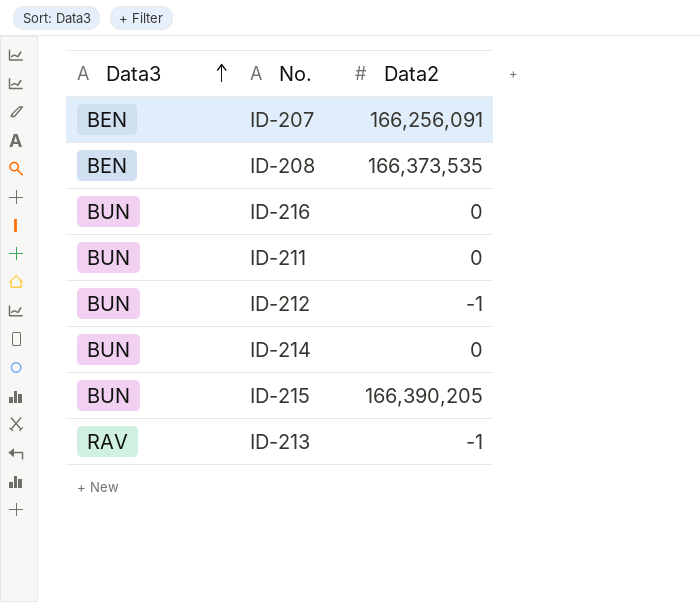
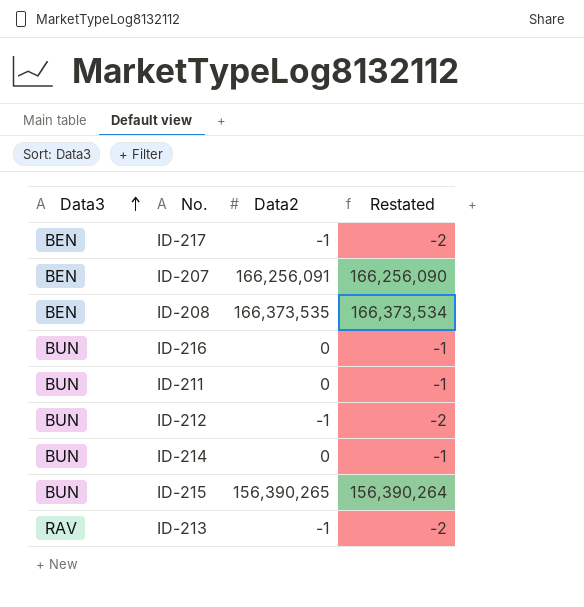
column Restated | formula: none -> [Data2] - 1
row ID-217: none -> BEN | -1 | -2
ID-215 | Data2: 166,390,205 -> 156,390,265

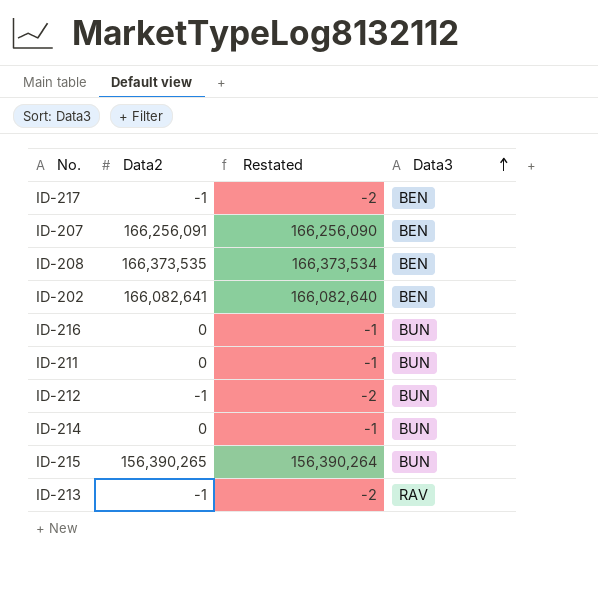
column Data3 | position: 1 -> 4
row ID-202: none -> 166,082,641 | 166,082,640 | BEN

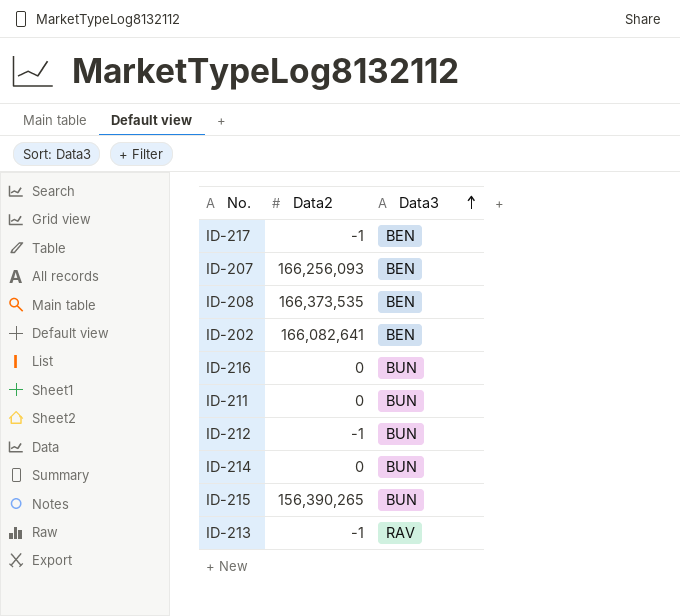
column Restated | formula: [Data2] - 1 -> none
ID-207 | Data2: 166,256,091 -> 166,256,093

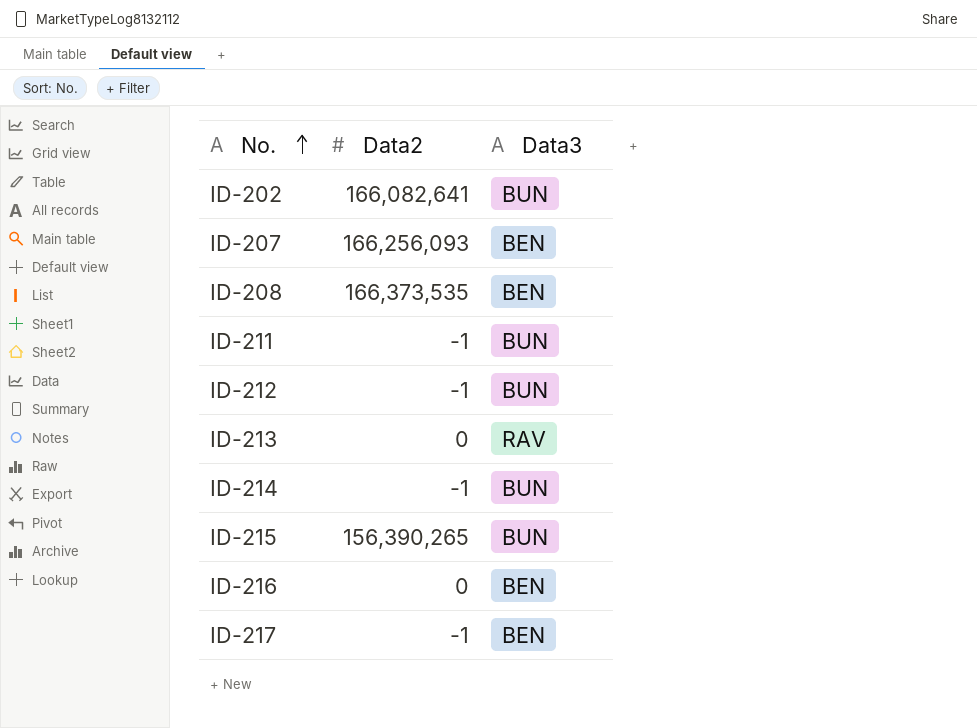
row order: Data3 ascending -> No. ascending
ID-202 | Data3: BEN -> BUN
ID-211 | Data2: 0 -> -1
ID-213 | Data2: -1 -> 0
ID-214 | Data2: 0 -> -1
ID-216 | Data3: BUN -> BEN

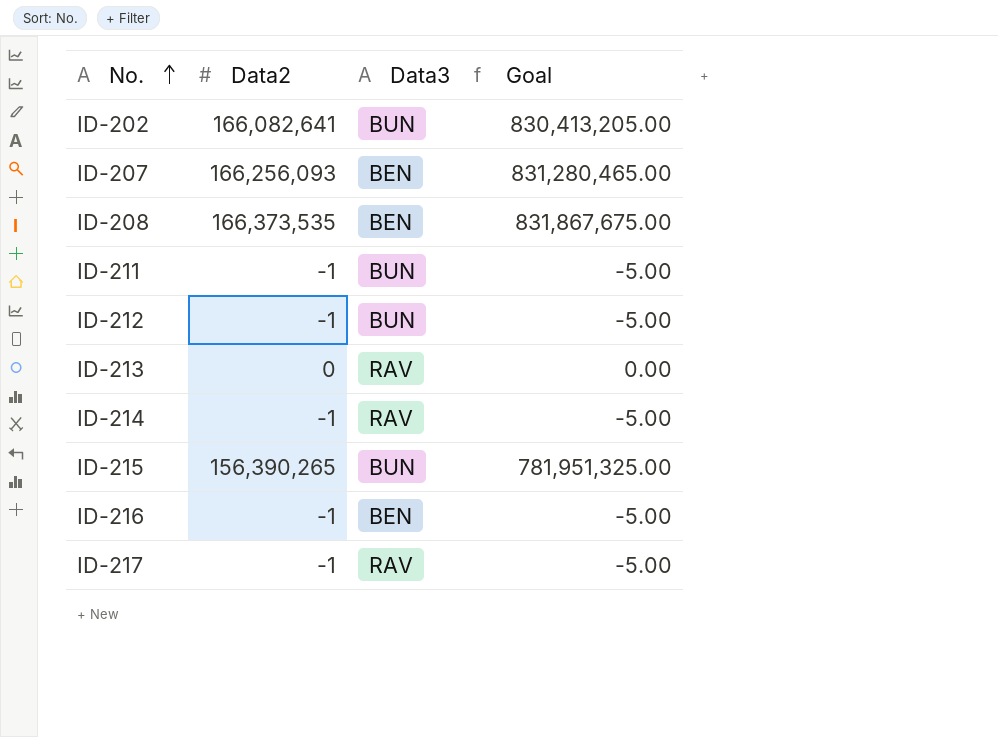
column Goal | formula: none -> [Data2] * 5
ID-214 | Data3: BUN -> RAV
ID-216 | Data2: 0 -> -1
ID-217 | Data3: BEN -> RAV

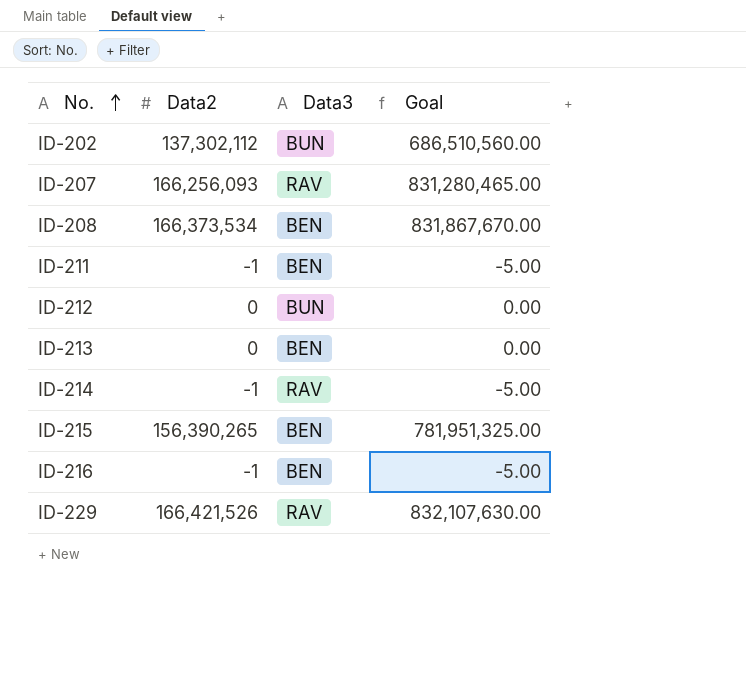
row ID-217: -1 | RAV | -5.00 -> none
ID-202 | Data2: 166,082,641 -> 137,302,112
ID-202 | Goal: 830,413,205.00 -> 686,510,560.00
ID-207 | Data3: BEN -> RAV
ID-208 | Data2: 166,373,535 -> 166,373,534
ID-208 | Goal: 831,867,675.00 -> 831,867,670.00
ID-211 | Data3: BUN -> BEN
ID-212 | Data2: -1 -> 0
ID-212 | Goal: -5.00 -> 0.00
ID-213 | Data3: RAV -> BEN
ID-215 | Data3: BUN -> BEN
row ID-229: none -> 166,421,526 | RAV | 832,107,630.00

